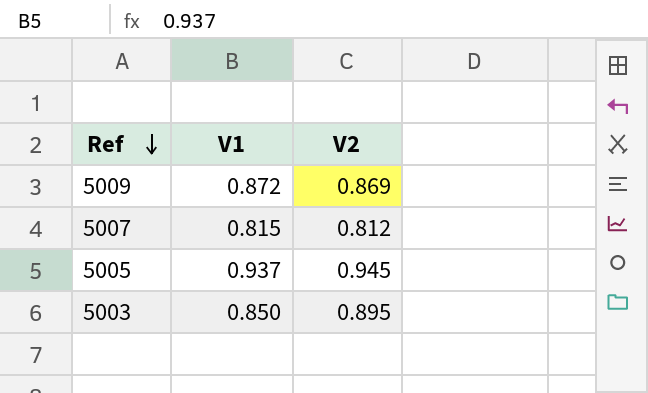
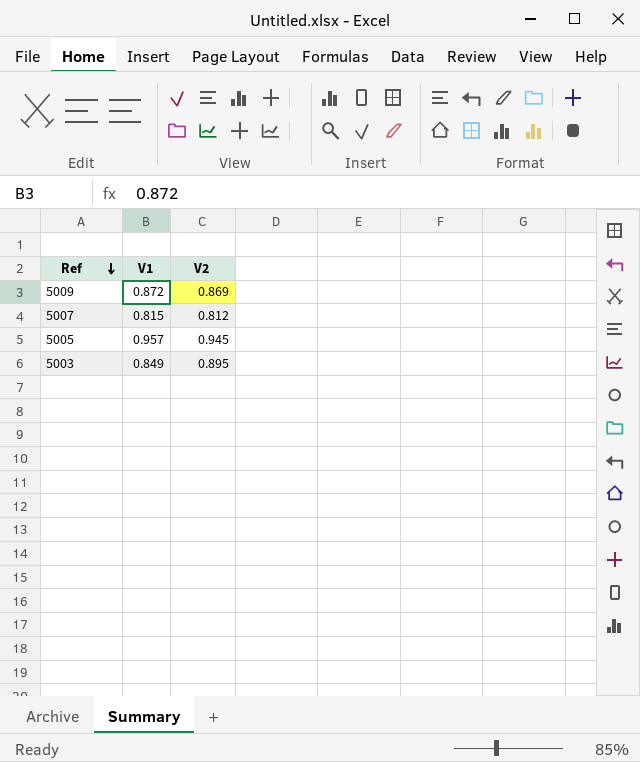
5005 | V1: 0.937 -> 0.957
5003 | V1: 0.850 -> 0.849

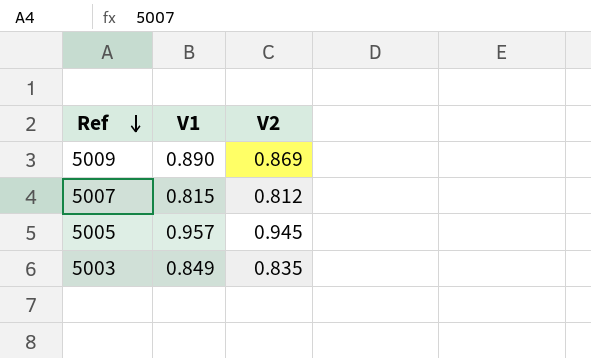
5009 | V1: 0.872 -> 0.890
5003 | V2: 0.895 -> 0.835

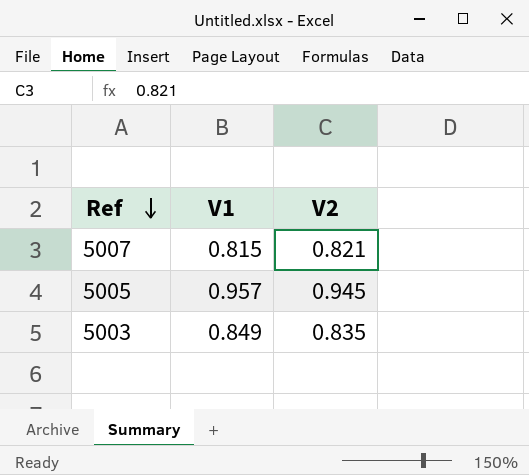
row 5009: 0.890 | 0.869 -> none
5007 | V2: 0.812 -> 0.821

